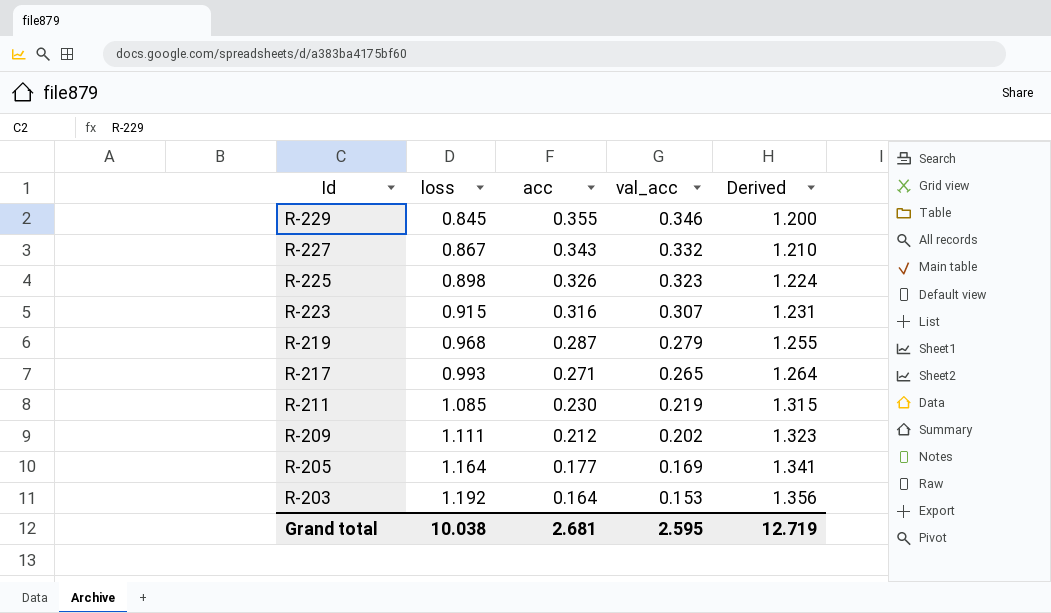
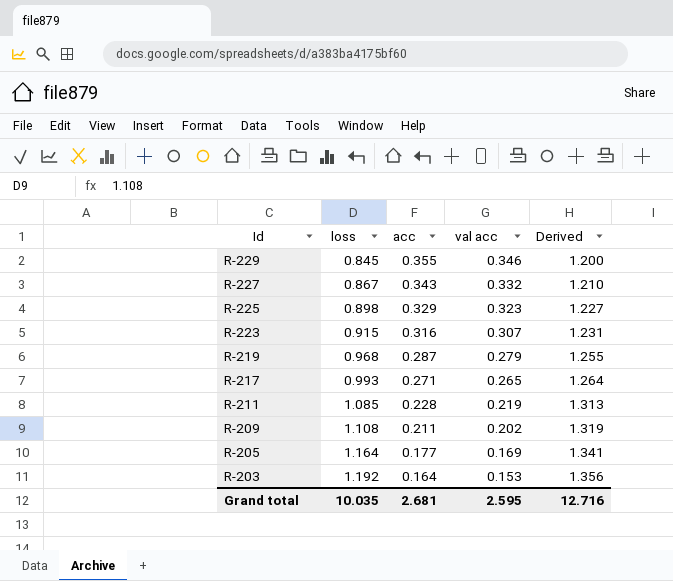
column name: val_acc -> val acc
R-225 | acc: 0.326 -> 0.329
R-225 | Derived: 1.224 -> 1.227
R-211 | acc: 0.230 -> 0.228
R-211 | Derived: 1.315 -> 1.313
R-209 | loss: 1.111 -> 1.108
R-209 | acc: 0.212 -> 0.211
R-209 | Derived: 1.323 -> 1.319
Grand total | loss: 10.038 -> 10.035
Grand total | Derived: 12.719 -> 12.716

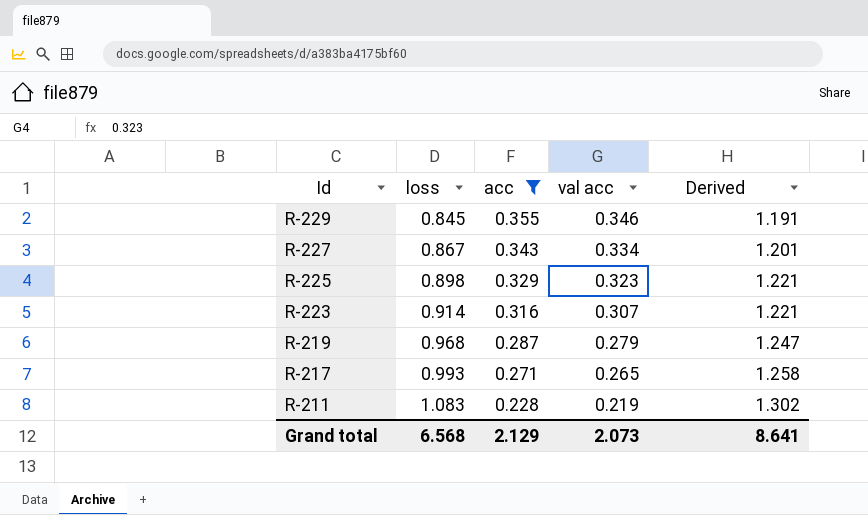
filter: none -> acc >= 0.228
column Derived | formula: [loss] + [acc] -> [loss] + [val acc]
R-227 | val acc: 0.332 -> 0.334
R-223 | loss: 0.915 -> 0.914
R-211 | loss: 1.085 -> 1.083
Grand total | loss: 10.035 -> 6.568
Grand total | acc: 2.681 -> 2.129
Grand total | val acc: 2.595 -> 2.073
Grand total | Derived: 12.716 -> 8.641

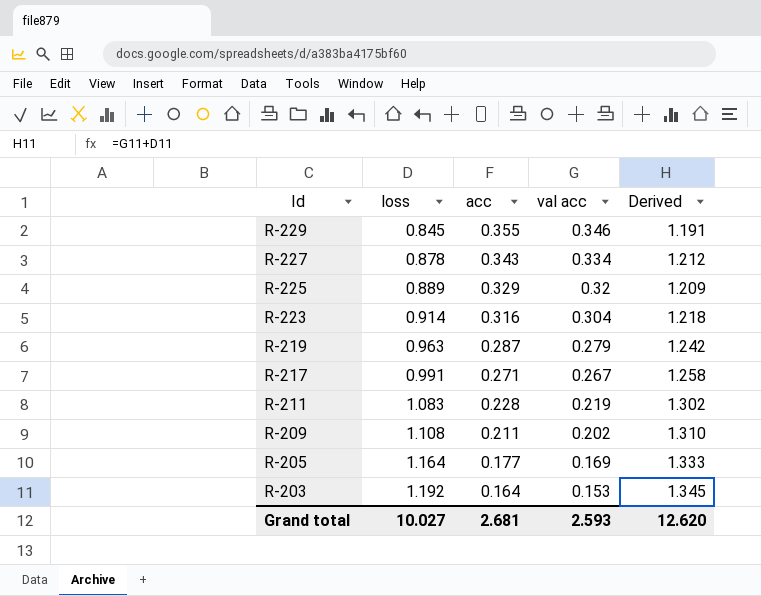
filter: acc >= 0.228 -> none
R-227 | loss: 0.867 -> 0.878
R-227 | Derived: 1.201 -> 1.212
R-225 | loss: 0.898 -> 0.889
R-225 | val acc: 0.323 -> 0.32
R-225 | Derived: 1.221 -> 1.209
R-223 | val acc: 0.307 -> 0.304
R-223 | Derived: 1.221 -> 1.218
R-219 | loss: 0.968 -> 0.963
R-219 | Derived: 1.247 -> 1.242
R-217 | loss: 0.993 -> 0.991
R-217 | val acc: 0.265 -> 0.267
Grand total | loss: 6.568 -> 10.027
Grand total | acc: 2.129 -> 2.681
Grand total | val acc: 2.073 -> 2.593
Grand total | Derived: 8.641 -> 12.620

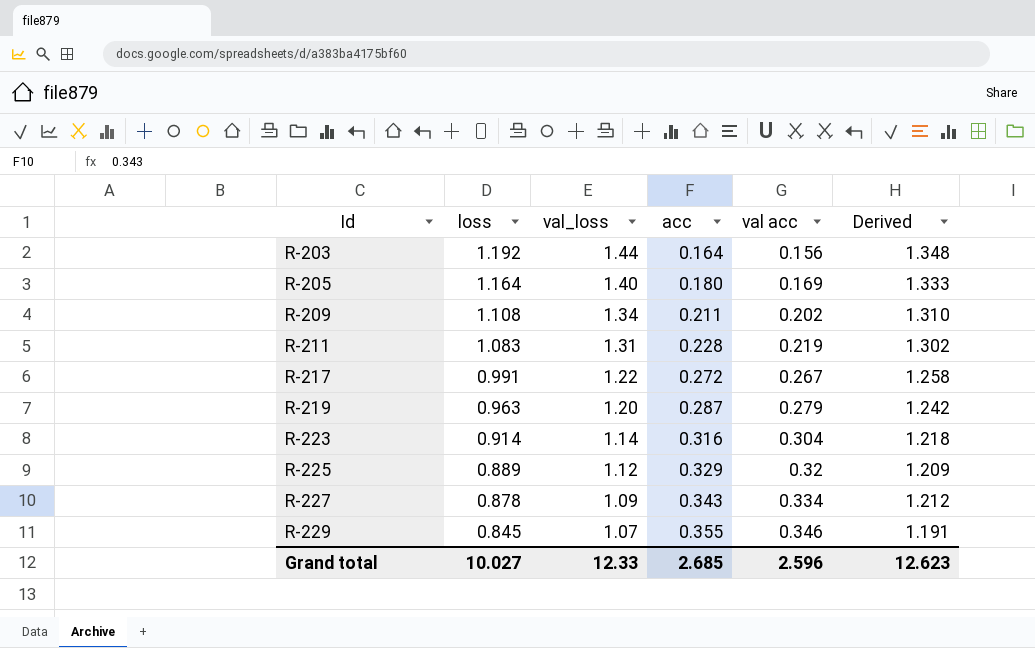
row order: Id descending -> Id ascending
column val_loss | position: none -> 3
R-203 | val acc: 0.153 -> 0.156
R-203 | Derived: 1.345 -> 1.348
R-205 | acc: 0.177 -> 0.180
R-217 | acc: 0.271 -> 0.272
Grand total | acc: 2.681 -> 2.685
Grand total | val acc: 2.593 -> 2.596
Grand total | Derived: 12.620 -> 12.623

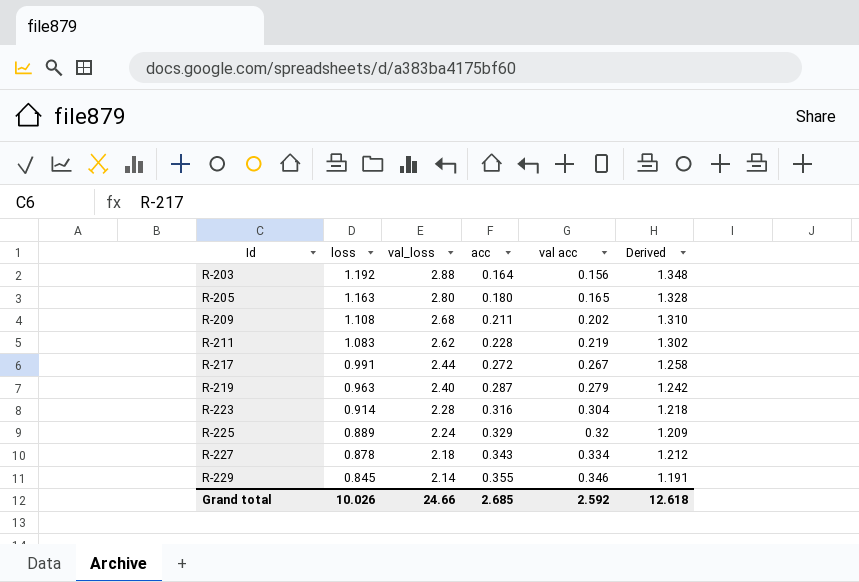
R-203 | val_loss: 1.44 -> 2.88
R-205 | loss: 1.164 -> 1.163
R-205 | val_loss: 1.40 -> 2.80
R-205 | val acc: 0.169 -> 0.165
R-205 | Derived: 1.333 -> 1.328
R-209 | val_loss: 1.34 -> 2.68
R-211 | val_loss: 1.31 -> 2.62
R-217 | val_loss: 1.22 -> 2.44
R-219 | val_loss: 1.20 -> 2.40
R-223 | val_loss: 1.14 -> 2.28
R-225 | val_loss: 1.12 -> 2.24
R-227 | val_loss: 1.09 -> 2.18
R-229 | val_loss: 1.07 -> 2.14
Grand total | loss: 10.027 -> 10.026
Grand total | val_loss: 12.33 -> 24.66
Grand total | val acc: 2.596 -> 2.592
Grand total | Derived: 12.623 -> 12.618

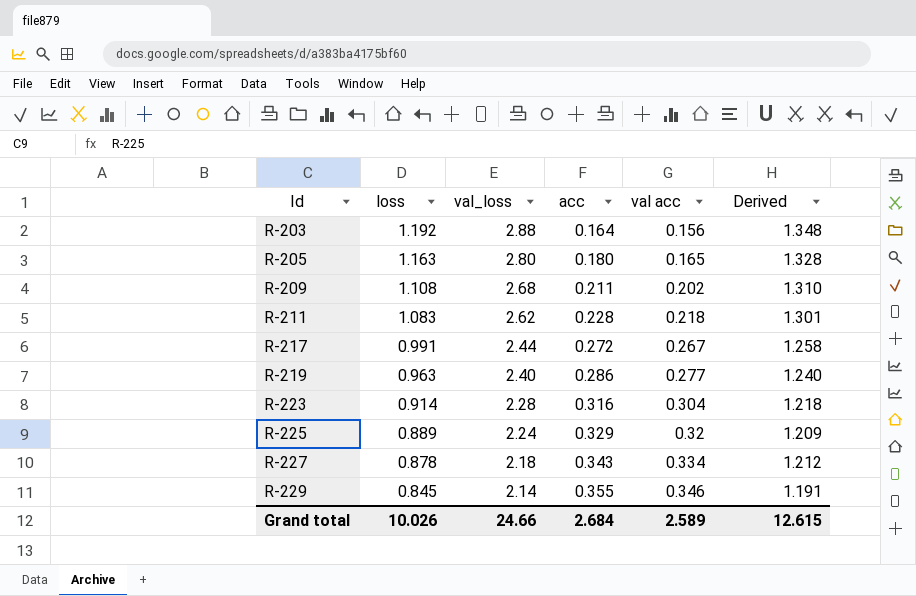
R-211 | val acc: 0.219 -> 0.218
R-211 | Derived: 1.302 -> 1.301
R-219 | acc: 0.287 -> 0.286
R-219 | val acc: 0.279 -> 0.277
R-219 | Derived: 1.242 -> 1.240
Grand total | acc: 2.685 -> 2.684
Grand total | val acc: 2.592 -> 2.589
Grand total | Derived: 12.618 -> 12.615

